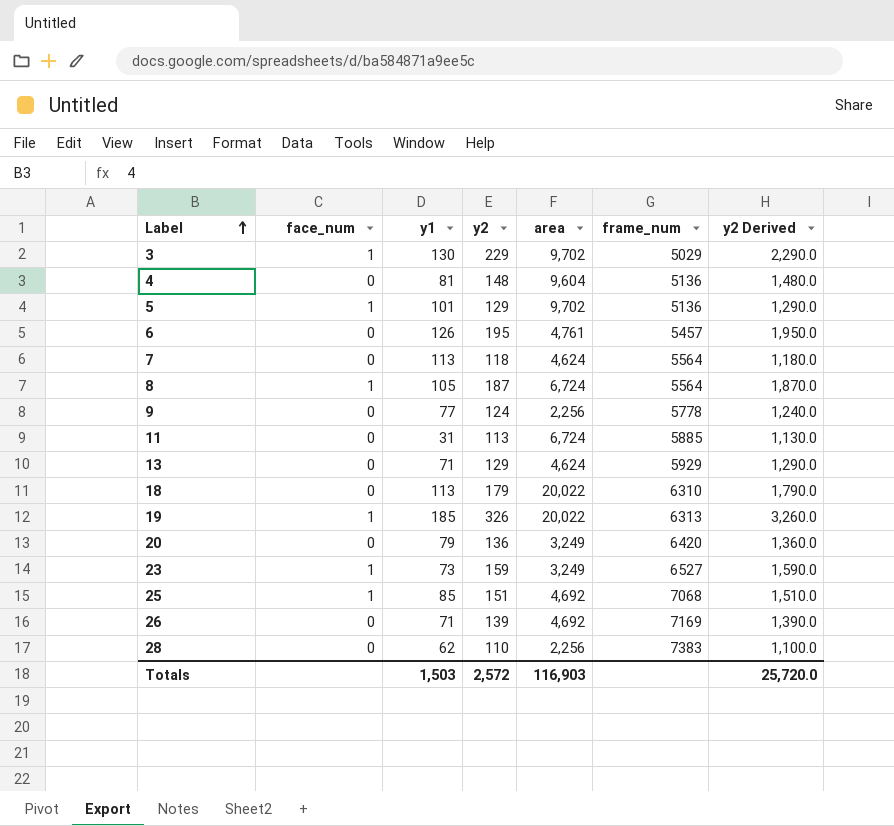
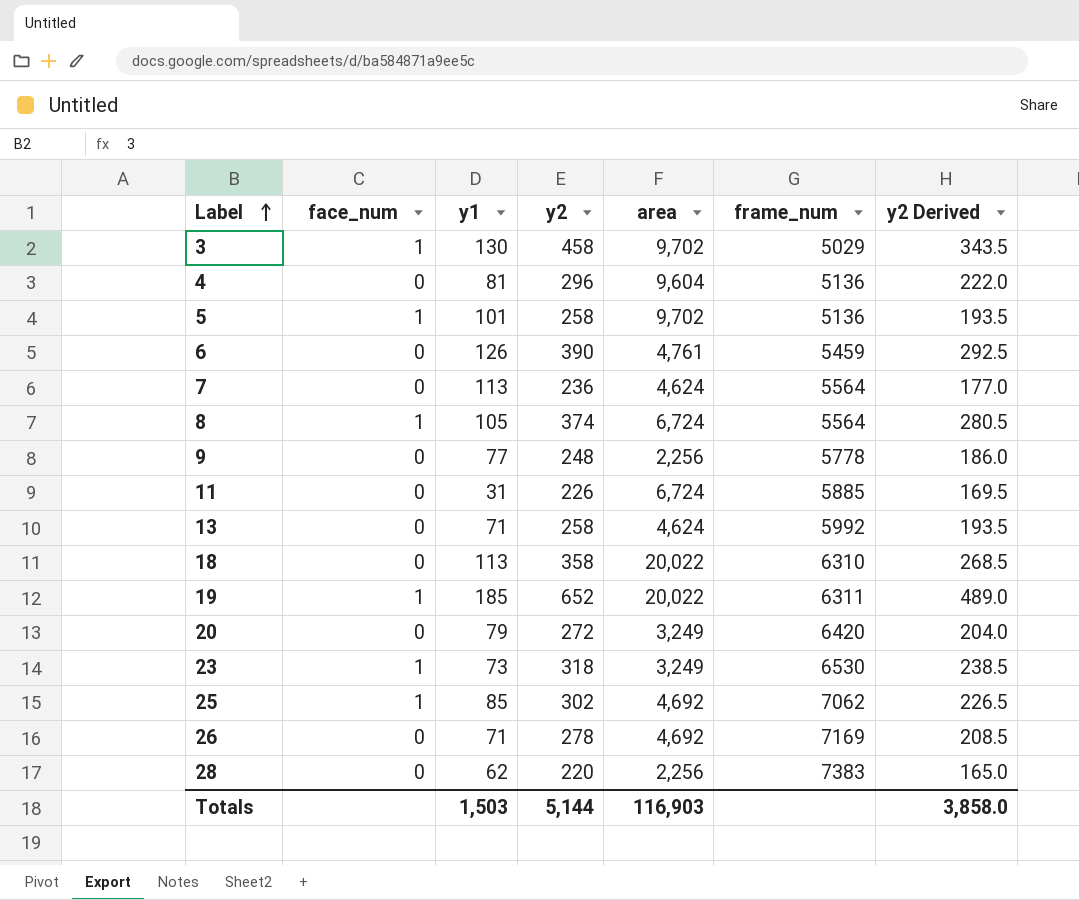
column y2 Derived | formula: [y2] * 10 -> [y2] * 0.75
3 | y2: 229 -> 458
4 | y2: 148 -> 296
5 | y2: 129 -> 258
6 | y2: 195 -> 390
6 | frame_num: 5457 -> 5459
7 | y2: 118 -> 236
8 | y2: 187 -> 374
9 | y2: 124 -> 248
11 | y2: 113 -> 226
13 | y2: 129 -> 258
13 | frame_num: 5929 -> 5992
18 | y2: 179 -> 358
19 | y2: 326 -> 652
19 | frame_num: 6313 -> 6311
20 | y2: 136 -> 272
23 | y2: 159 -> 318
23 | frame_num: 6527 -> 6530
25 | y2: 151 -> 302
25 | frame_num: 7068 -> 7062
26 | y2: 139 -> 278
28 | y2: 110 -> 220
Totals | y2: 2,572 -> 5,144
Totals | y2 Derived: 25,720.0 -> 3,858.0

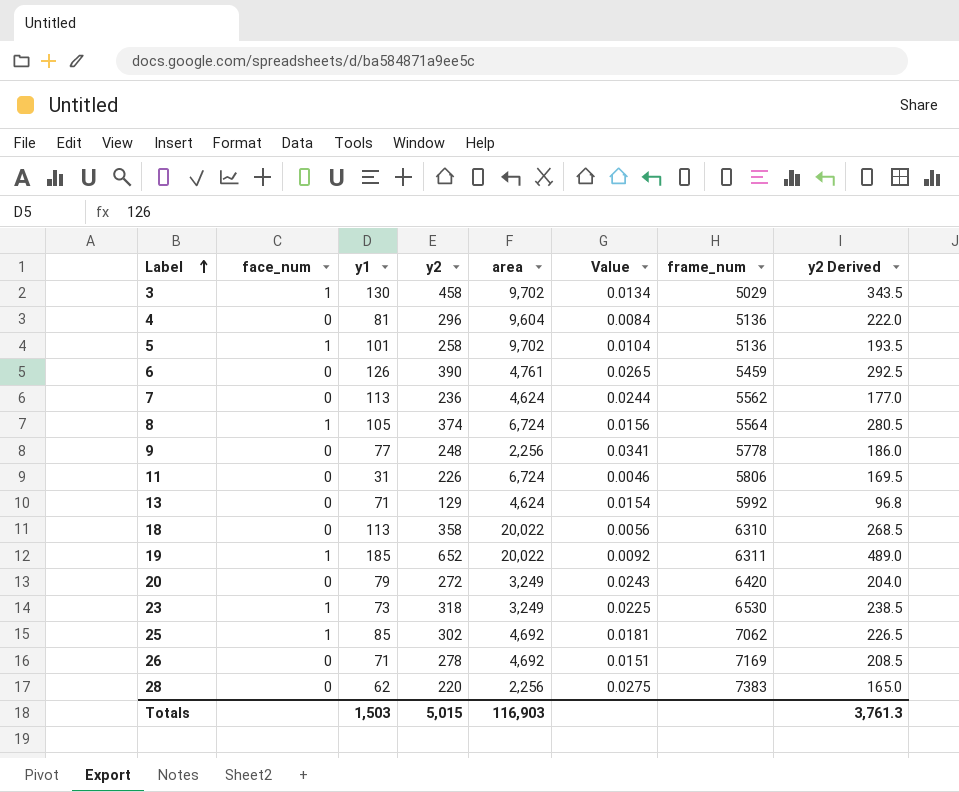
column Value | formula: none -> [y1] / [area]
7 | frame_num: 5564 -> 5562
11 | frame_num: 5885 -> 5806
13 | y2: 258 -> 129
13 | y2 Derived: 193.5 -> 96.8
Totals | y2: 5,144 -> 5,015
Totals | y2 Derived: 3,858.0 -> 3,761.3

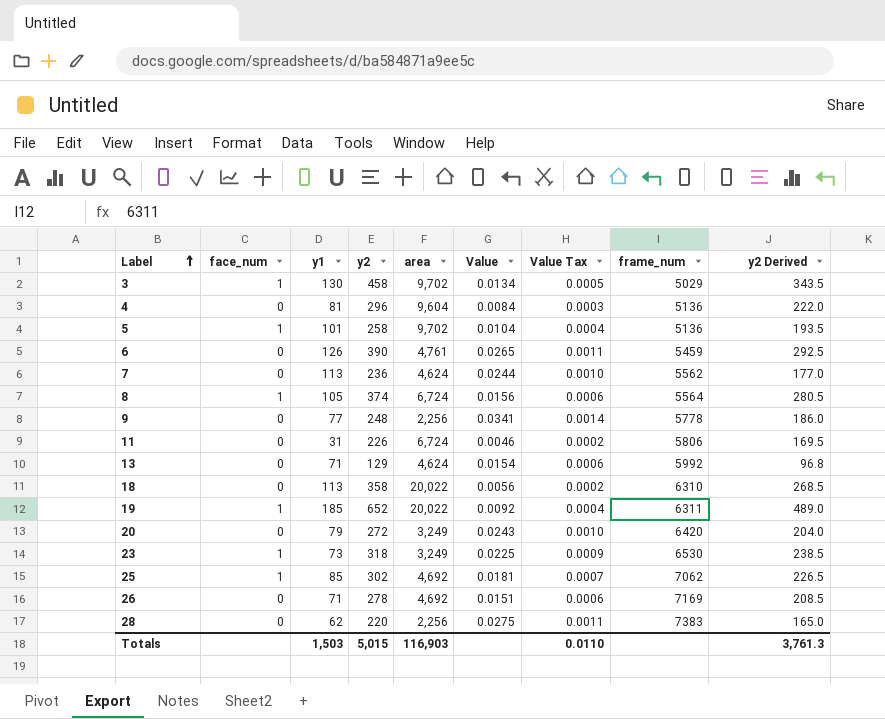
column Value Tax | formula: none -> [Value] * 0.04

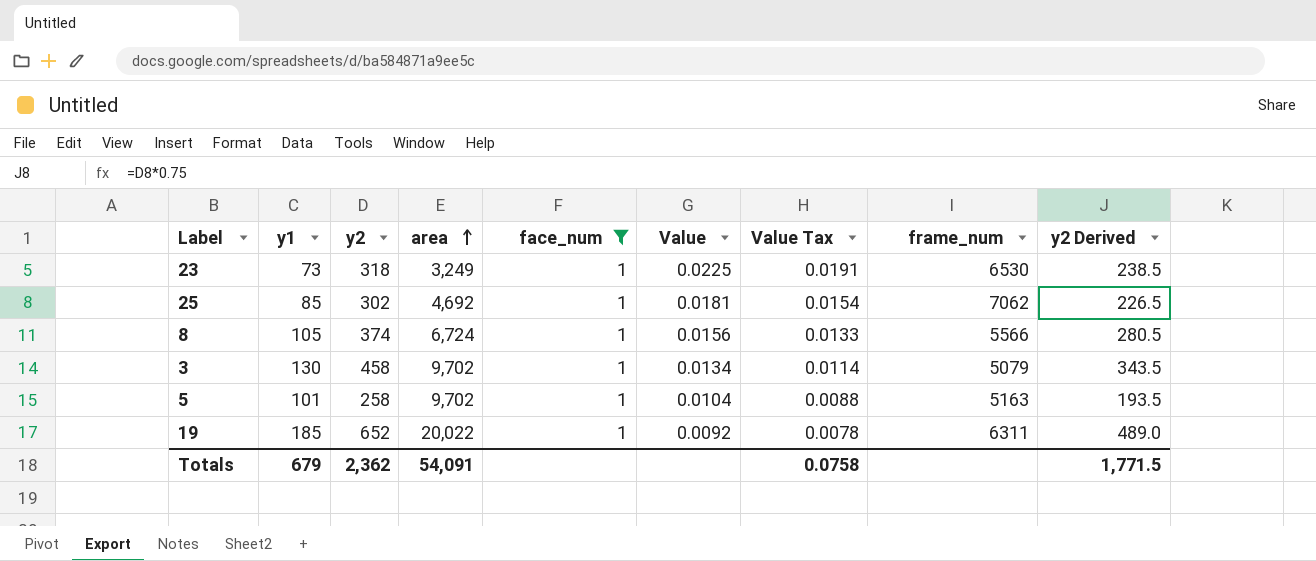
filter: none -> face_num = 1
row order: Label ascending -> area ascending
column face_num | position: 2 -> 5
column Value Tax | formula: [Value] * 0.04 -> [Value] * 0.85
8 | frame_num: 5564 -> 5566
3 | frame_num: 5029 -> 5079
5 | frame_num: 5136 -> 5163
Totals | y1: 1,503 -> 679
Totals | y2: 5,015 -> 2,362
Totals | area: 116,903 -> 54,091
Totals | Value Tax: 0.0110 -> 0.0758
Totals | y2 Derived: 3,761.3 -> 1,771.5

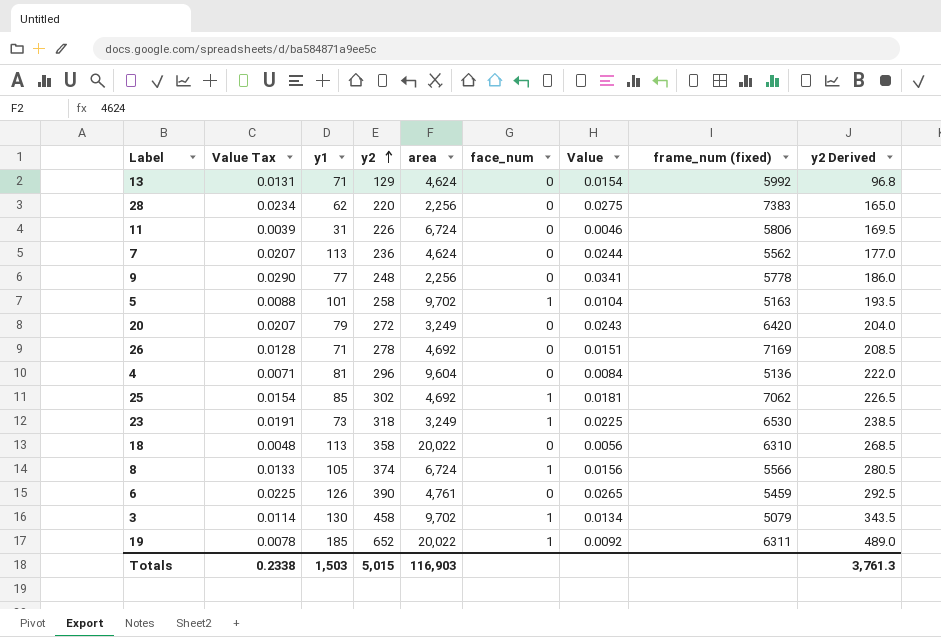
filter: face_num = 1 -> none
row order: area ascending -> y2 ascending
column Value Tax | position: 7 -> 2
column name: frame_num -> frame_num (fixed)
Totals | Value Tax: 0.0758 -> 0.2338
Totals | y1: 679 -> 1,503
Totals | y2: 2,362 -> 5,015
Totals | area: 54,091 -> 116,903
Totals | y2 Derived: 1,771.5 -> 3,761.3

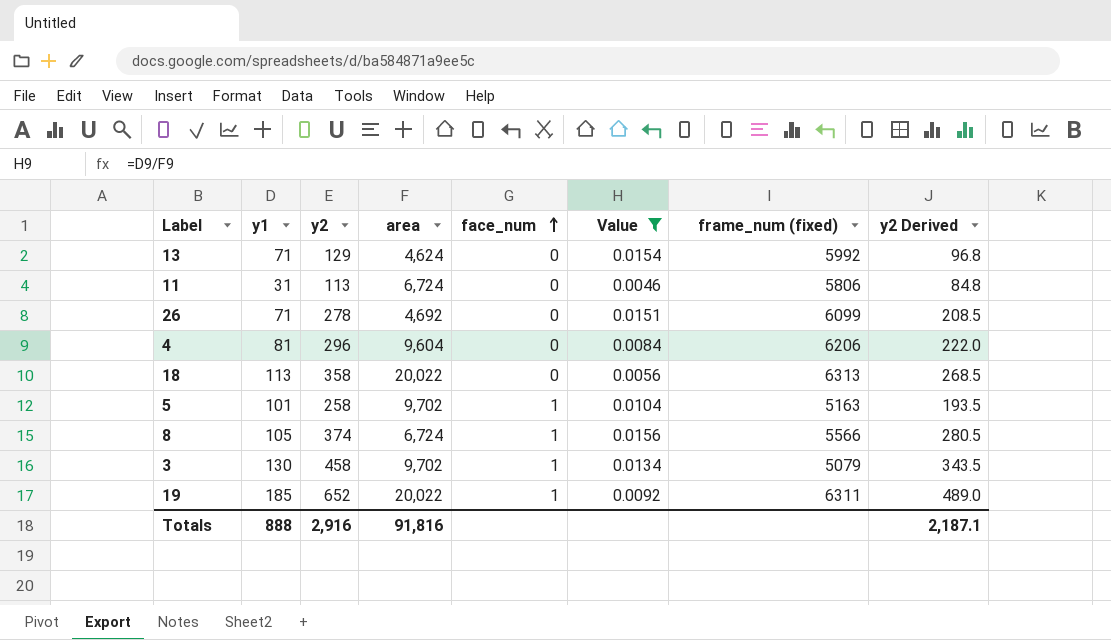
filter: none -> Value <= 0.0156
row order: y2 ascending -> face_num ascending
column Value Tax | formula: [Value] * 0.85 -> none
11 | y2: 226 -> 113
11 | y2 Derived: 169.5 -> 84.8
26 | frame_num (fixed): 7169 -> 6099
4 | frame_num (fixed): 5136 -> 6206
18 | frame_num (fixed): 6310 -> 6313
Totals | y1: 1,503 -> 888
Totals | y2: 5,015 -> 2,916
Totals | area: 116,903 -> 91,816
Totals | y2 Derived: 3,761.3 -> 2,187.1

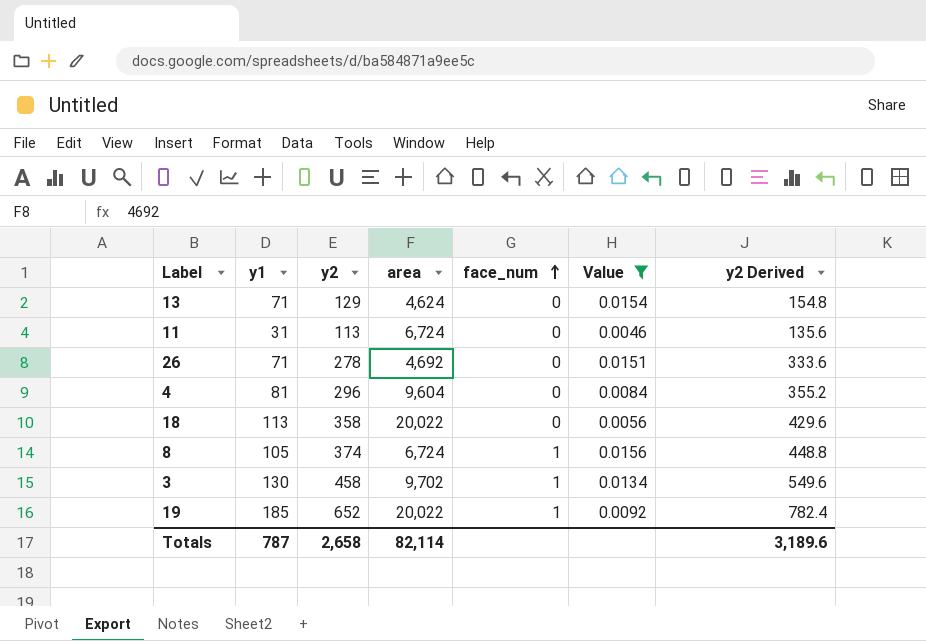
column frame_num (fixed) | position: 7 -> none
column y2 Derived | formula: [y2] * 0.75 -> [y2] * 1.2
row 5: 101 | 258 | 9,702 | 1 | 0.0104 | 5163 | 193.5 -> none
Totals | y1: 888 -> 787
Totals | y2: 2,916 -> 2,658
Totals | area: 91,816 -> 82,114
Totals | y2 Derived: 2,187.1 -> 3,189.6

